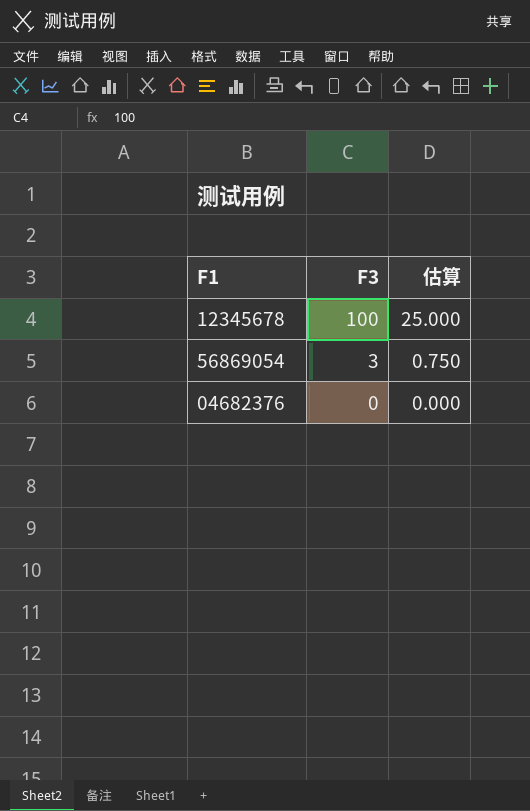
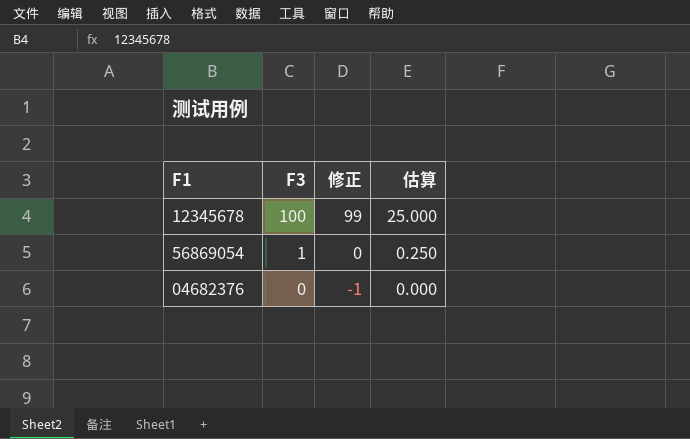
column 修正 | formula: none -> [F3] - 1
56869054 | F3: 3 -> 1
56869054 | 估算: 0.750 -> 0.250

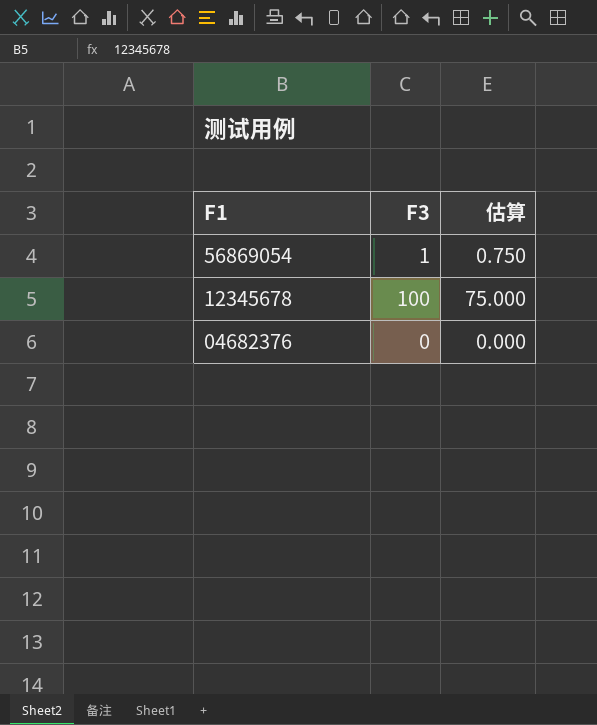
row order: F3 descending -> F1 descending
column 修正 | formula: [F3] - 1 -> none
column 估算 | formula: [F3] * 0.25 -> [F3] * 0.75

